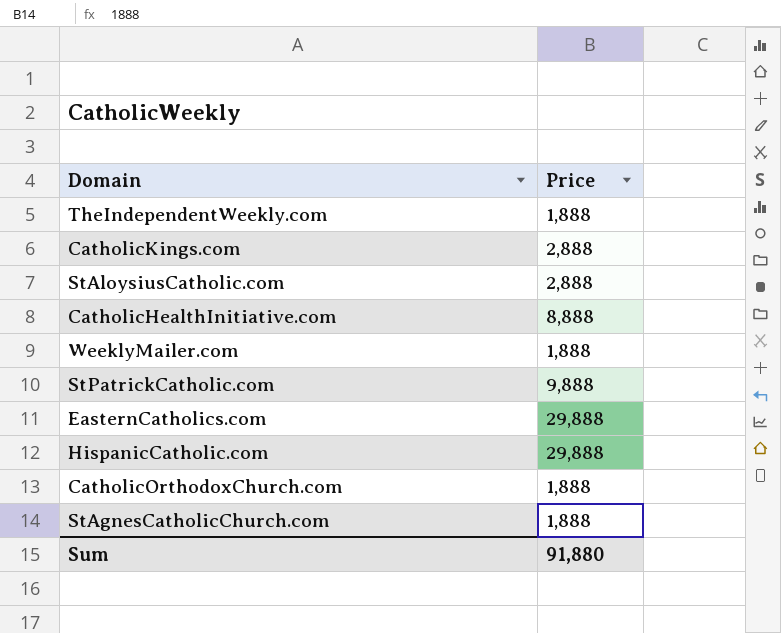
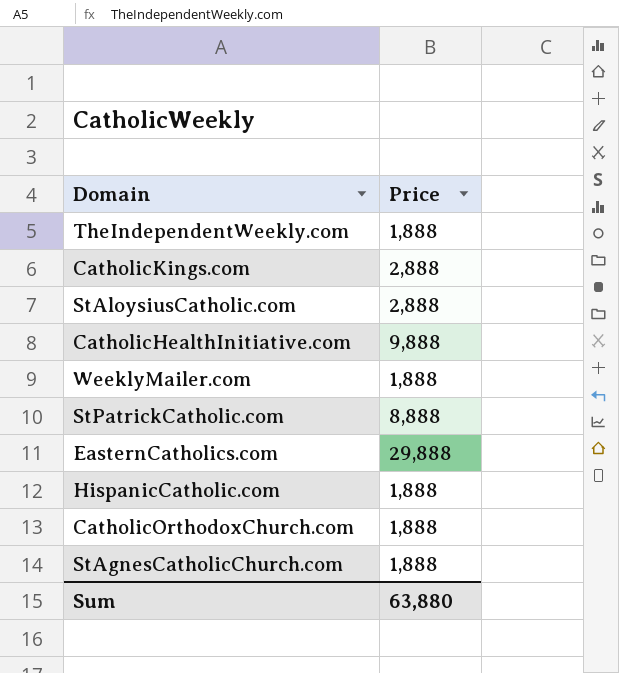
CatholicHealthInitiative.com | Price: 8,888 -> 9,888
StPatrickCatholic.com | Price: 9,888 -> 8,888
HispanicCatholic.com | Price: 29,888 -> 1,888
Sum | Price: 91,880 -> 63,880

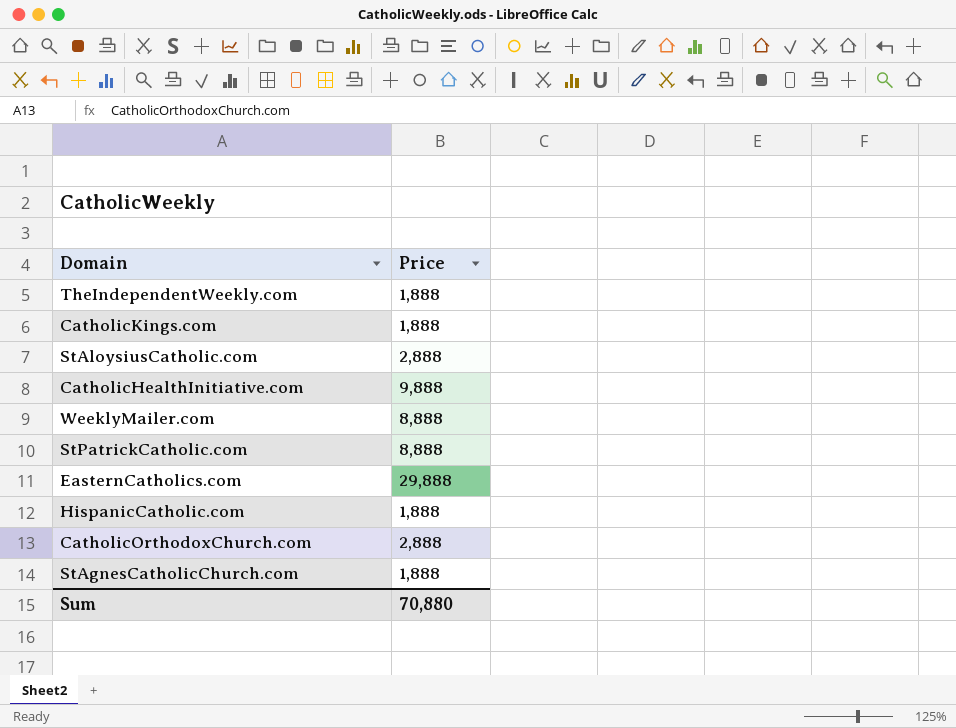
CatholicKings.com | Price: 2,888 -> 1,888
WeeklyMailer.com | Price: 1,888 -> 8,888
CatholicOrthodoxChurch.com | Price: 1,888 -> 2,888
Sum | Price: 63,880 -> 70,880

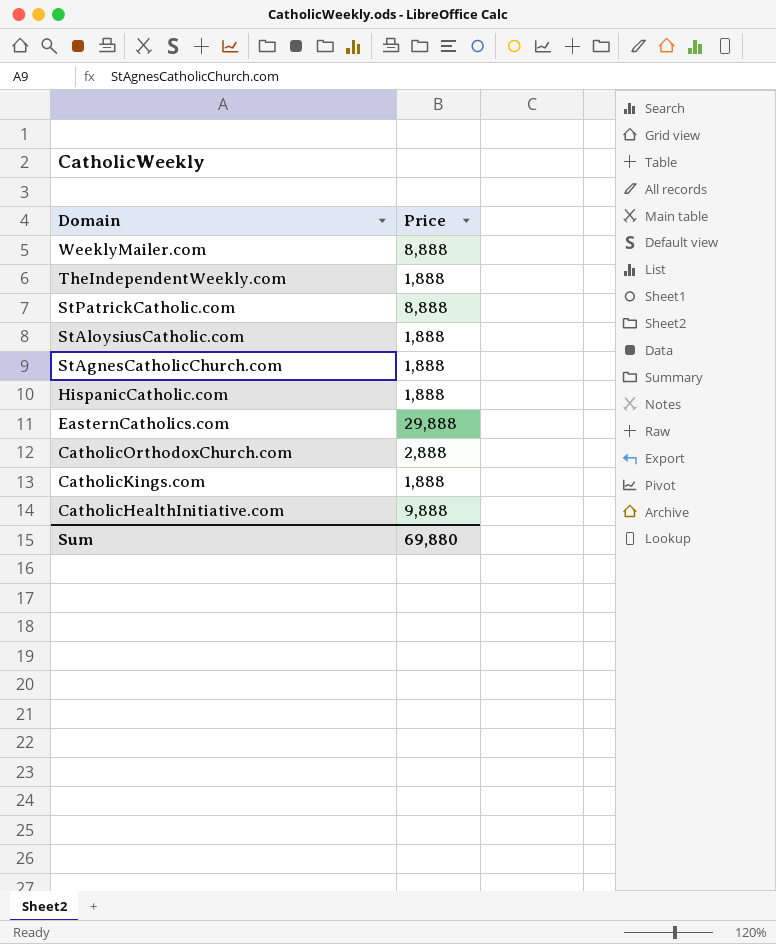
row order: none -> Domain descending
StAloysiusCatholic.com | Price: 2,888 -> 1,888
Sum | Price: 70,880 -> 69,880

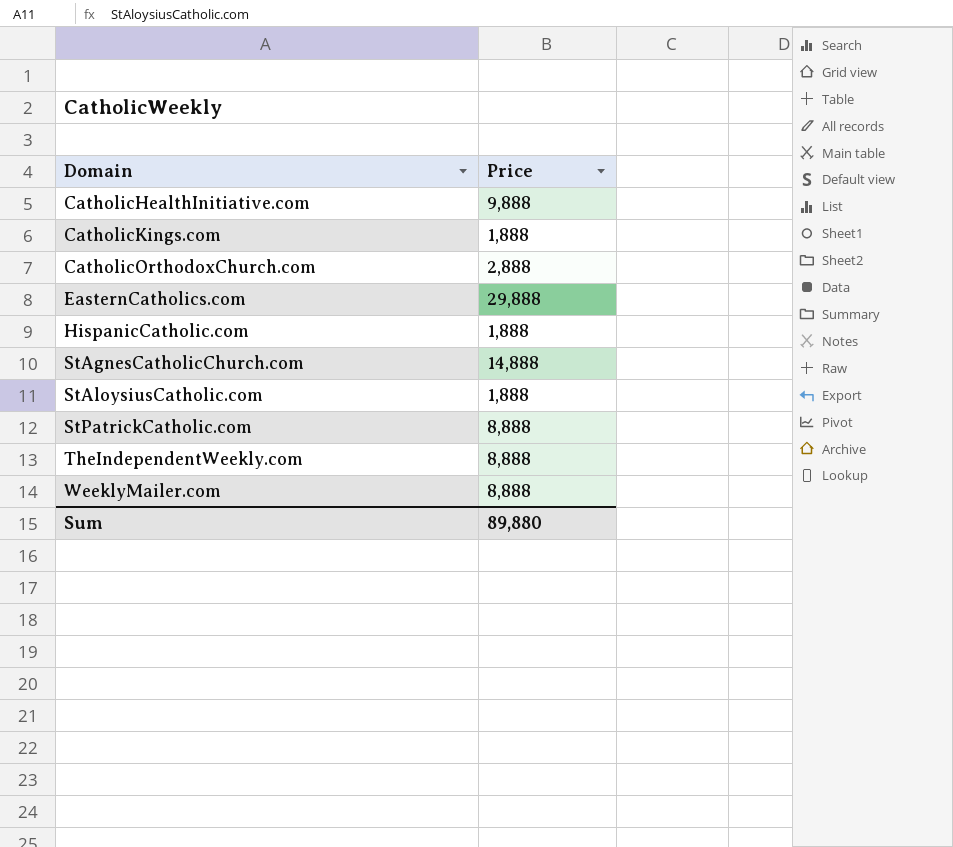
row order: Domain descending -> Domain ascending
StAgnesCatholicChurch.com | Price: 1,888 -> 14,888
TheIndependentWeekly.com | Price: 1,888 -> 8,888
Sum | Price: 69,880 -> 89,880

